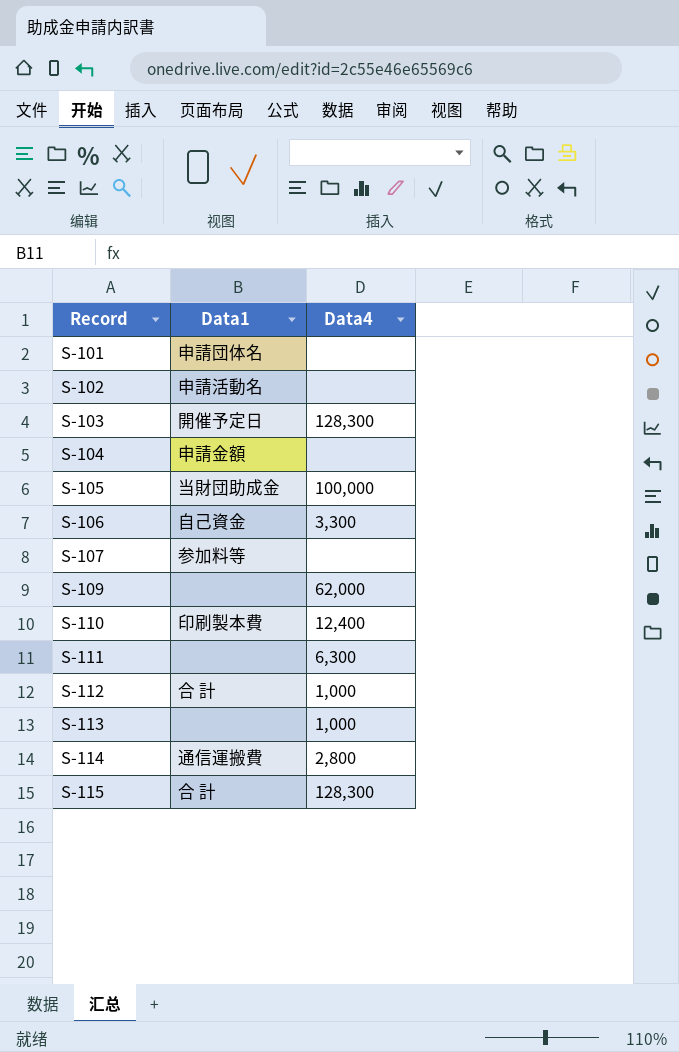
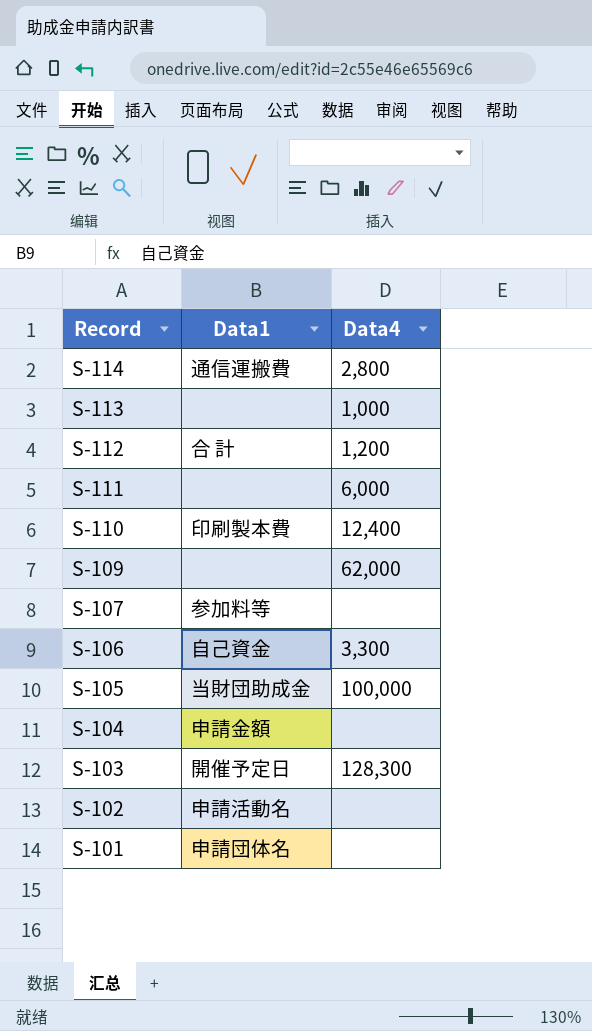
row order: Record ascending -> Record descending
row S-115: 合 計 | 128,300 -> none
S-112 | Data4: 1,000 -> 1,200
S-111 | Data4: 6,300 -> 6,000

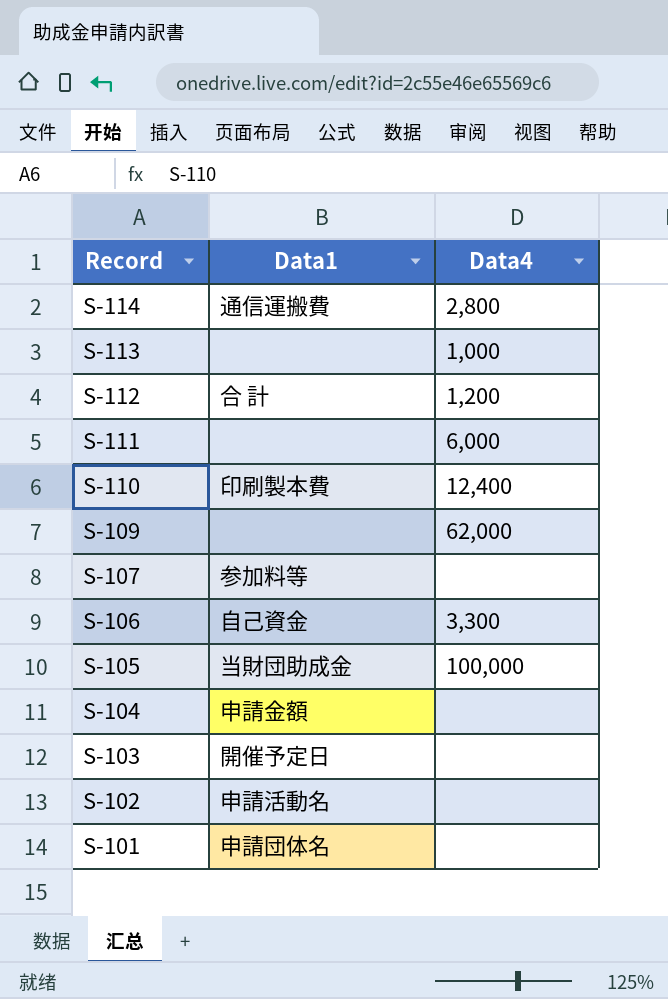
S-103 | Data4: 128,300 -> none

